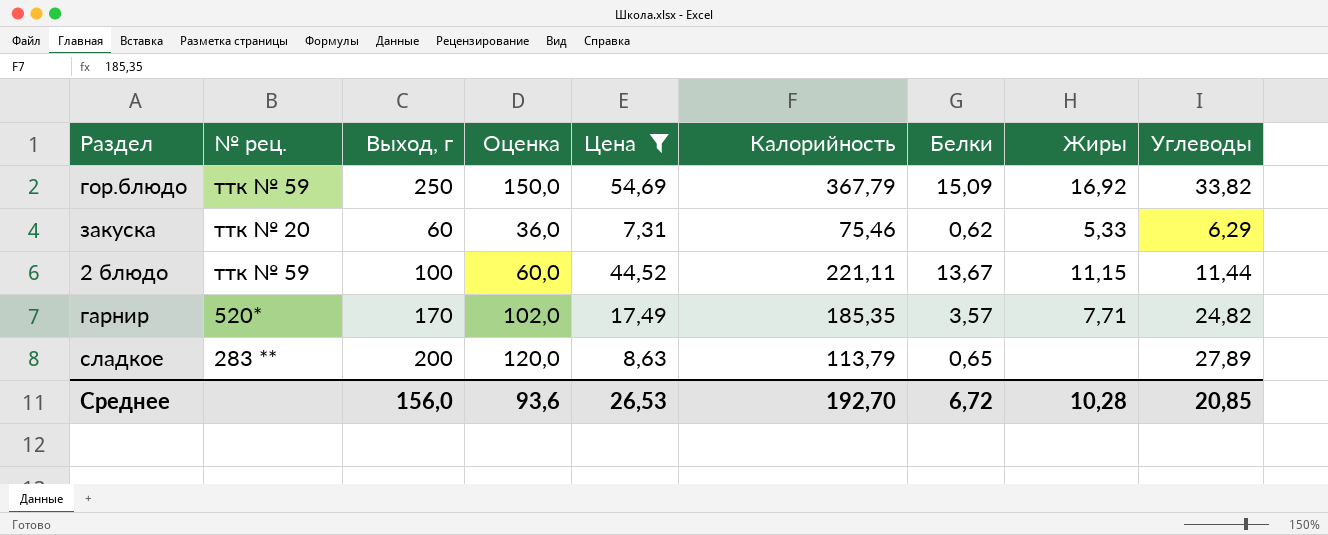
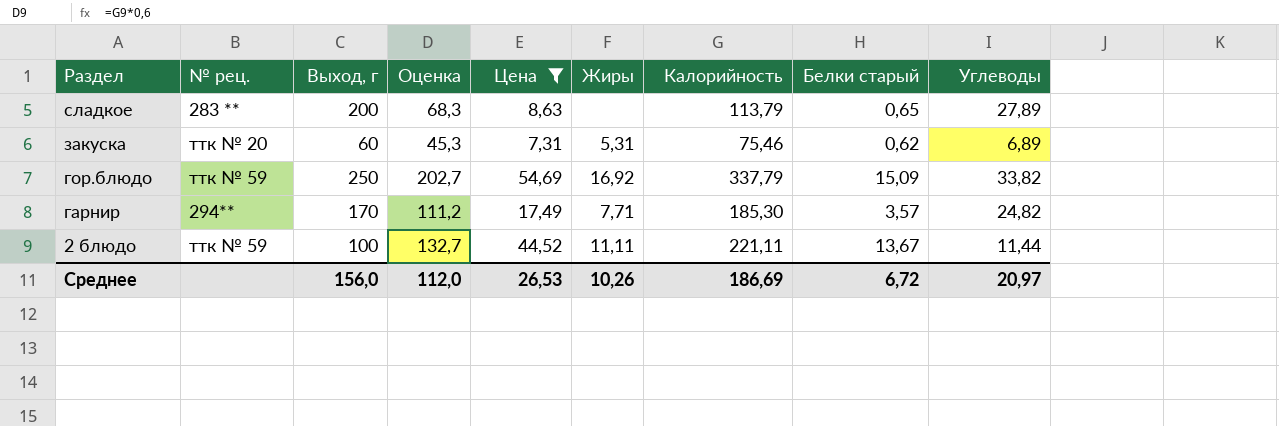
row order: none -> Раздел descending
column Оценка | formula: [Выход, г] * 0,6 -> [Калорийность] * 0,6
column Жиры | position: 8 -> 6
column name: Белки -> Белки старый
закуска | Жиры: 5,33 -> 5,31
закуска | Углеводы: 6,29 -> 6,89
гор.блюдо | Калорийность: 367,79 -> 337,79
гарнир | № рец.: 520* -> 294**
гарнир | Калорийность: 185,35 -> 185,30
2 блюдо | Жиры: 11,15 -> 11,11
Среднее | Оценка: 93,6 -> 112,0
Среднее | Жиры: 10,28 -> 10,26
Среднее | Калорийность: 192,70 -> 186,69
Среднее | Углеводы: 20,85 -> 20,97

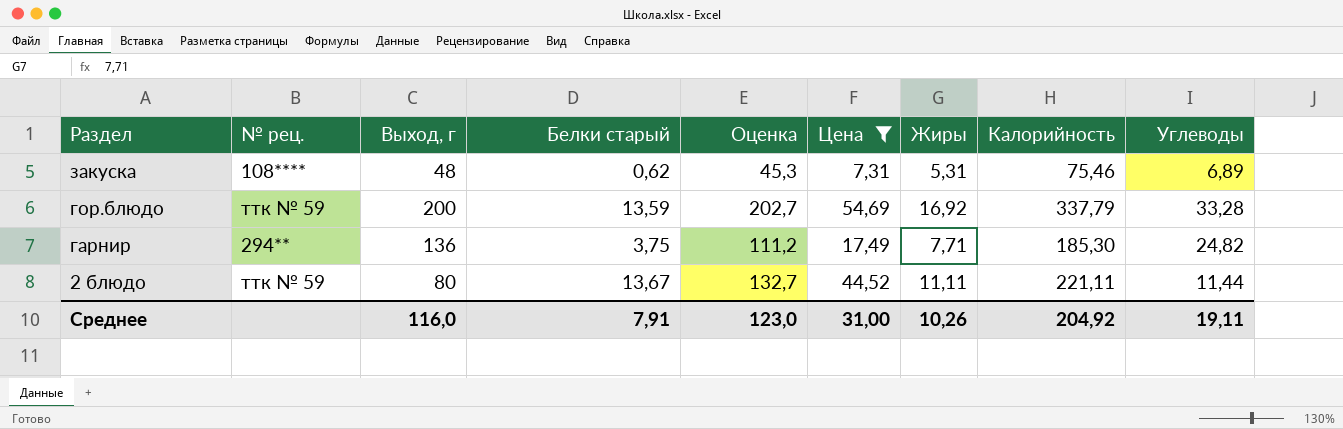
column Белки старый | position: 8 -> 4
row сладкое: 283 ** | 200 | 68,3 | 8,63 | none | 113,79 | 0,65 | 27,89 -> none
закуска | № рец.: ттк № 20 -> 108****
закуска | Выход, г: 60 -> 48
гор.блюдо | Выход, г: 250 -> 200
гор.блюдо | Белки старый: 15,09 -> 13,59
гор.блюдо | Углеводы: 33,82 -> 33,28
гарнир | Выход, г: 170 -> 136
гарнир | Белки старый: 3,57 -> 3,75
2 блюдо | Выход, г: 100 -> 80
Среднее | Выход, г: 156,0 -> 116,0
Среднее | Белки старый: 6,72 -> 7,91
Среднее | Оценка: 112,0 -> 123,0
Среднее | Цена: 26,53 -> 31,00
Среднее | Калорийность: 186,69 -> 204,92
Среднее | Углеводы: 20,97 -> 19,11

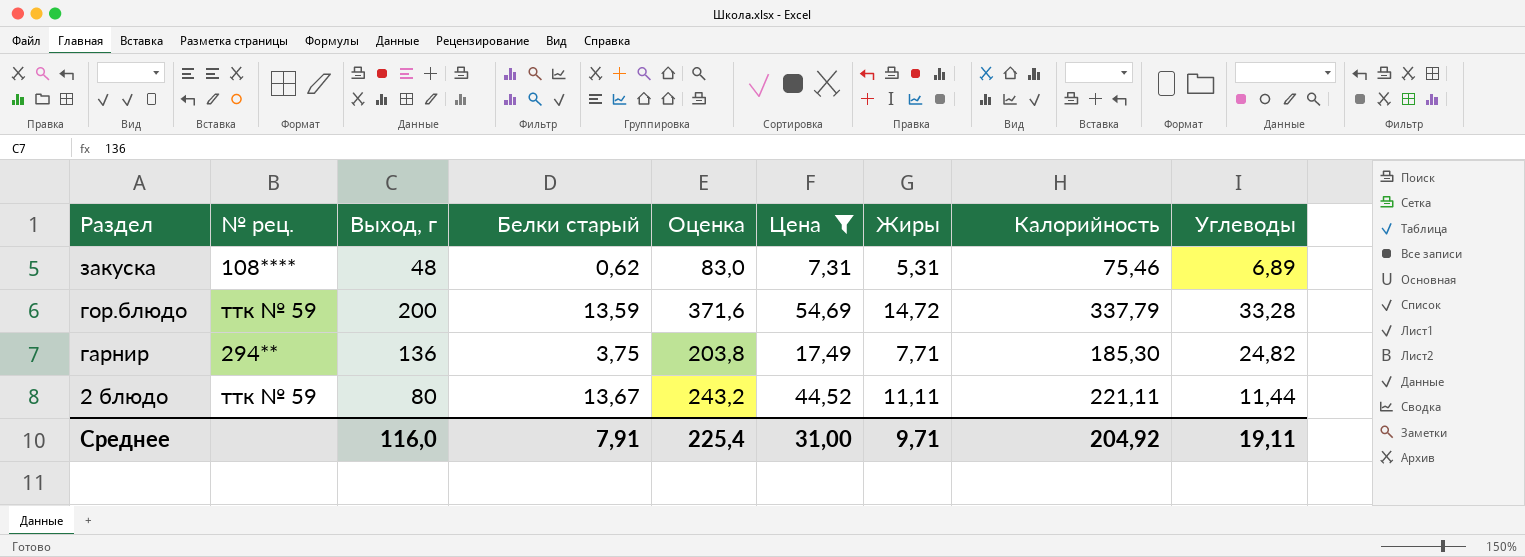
column Оценка | formula: [Калорийность] * 0,6 -> [Калорийность] * 1,1
гор.блюдо | Жиры: 16,92 -> 14,72
Среднее | Оценка: 123,0 -> 225,4
Среднее | Жиры: 10,26 -> 9,71

